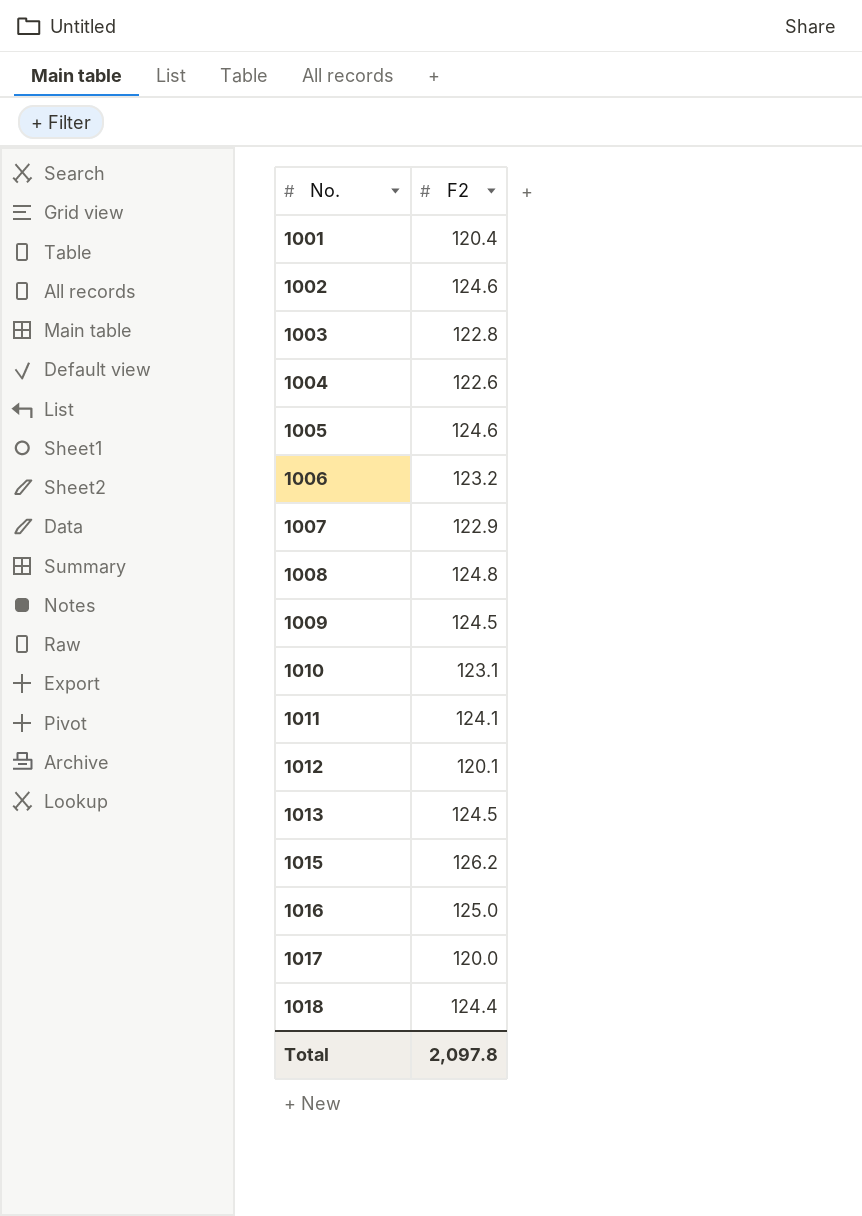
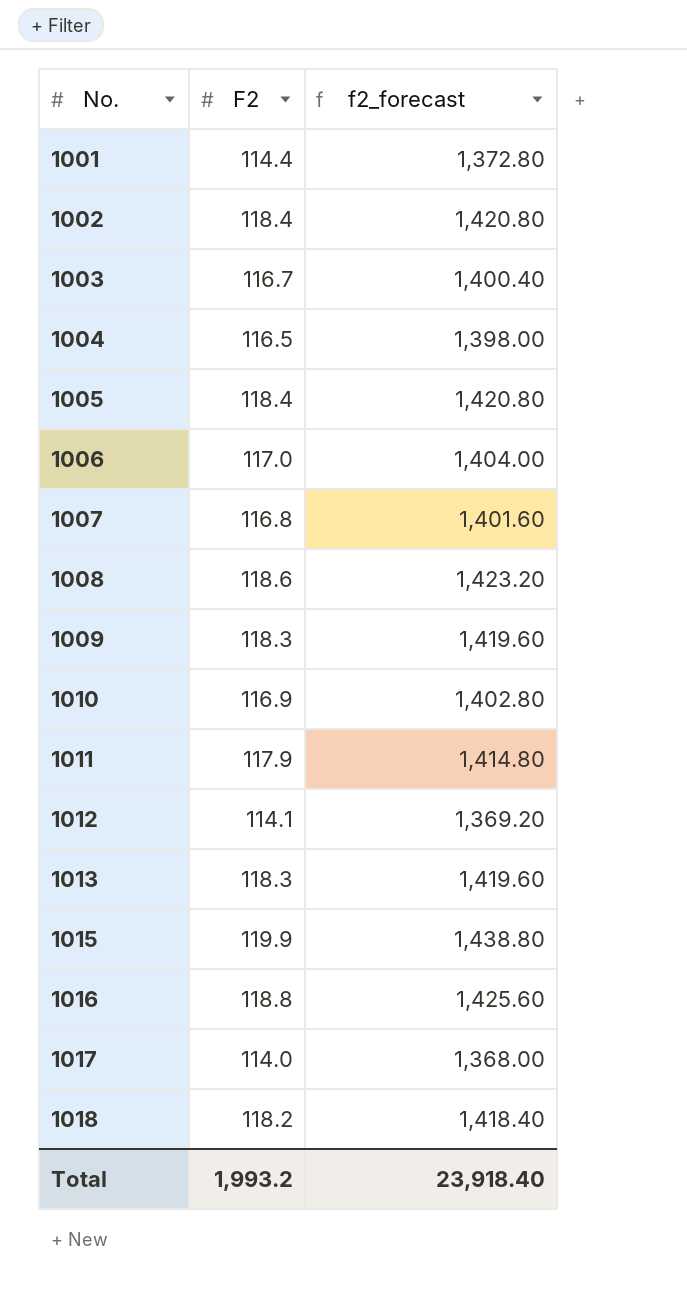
column f2_forecast | formula: none -> [F2] * 12
1001 | F2: 120.4 -> 114.4
1002 | F2: 124.6 -> 118.4
1003 | F2: 122.8 -> 116.7
1004 | F2: 122.6 -> 116.5
1005 | F2: 124.6 -> 118.4
1006 | F2: 123.2 -> 117.0
1007 | F2: 122.9 -> 116.8
1008 | F2: 124.8 -> 118.6
1009 | F2: 124.5 -> 118.3
1010 | F2: 123.1 -> 116.9
1011 | F2: 124.1 -> 117.9
1012 | F2: 120.1 -> 114.1
1013 | F2: 124.5 -> 118.3
1015 | F2: 126.2 -> 119.9
1016 | F2: 125.0 -> 118.8
1017 | F2: 120.0 -> 114.0
1018 | F2: 124.4 -> 118.2
Total | F2: 2,097.8 -> 1,993.2

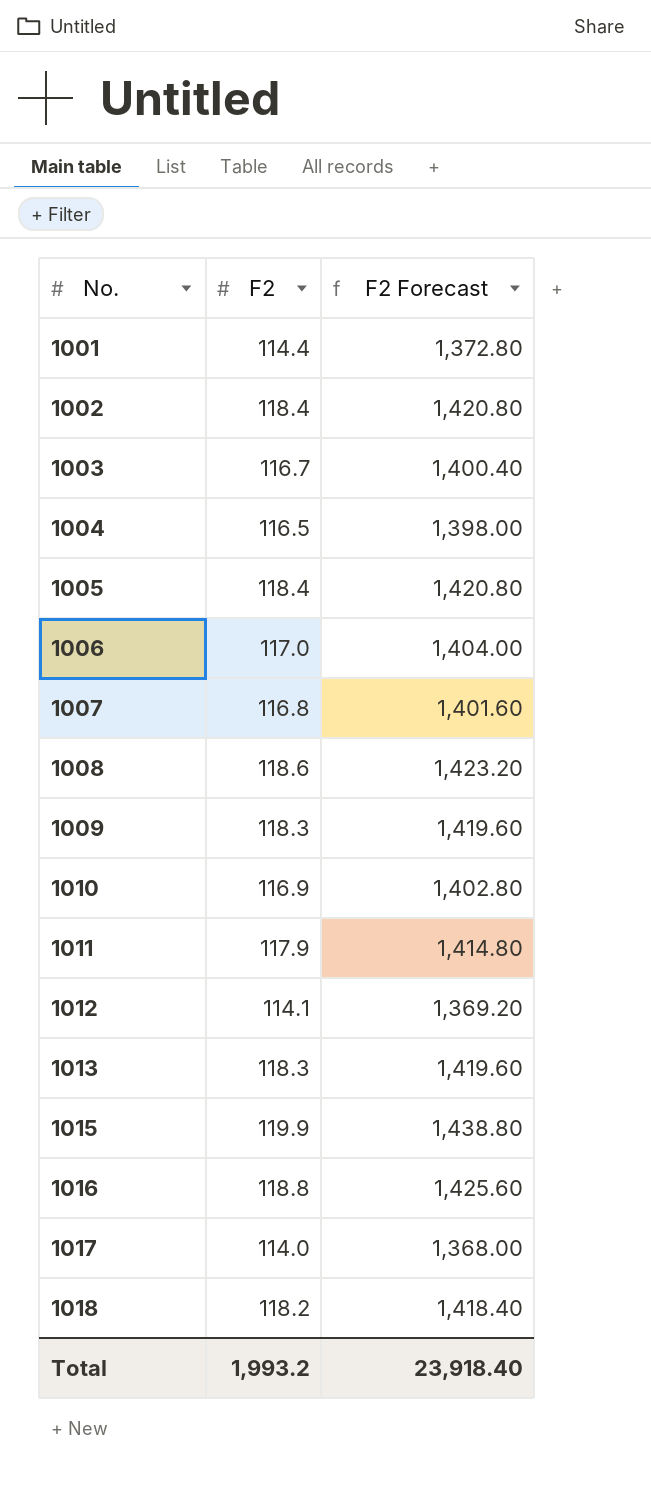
column name: f2_forecast -> F2 Forecast

